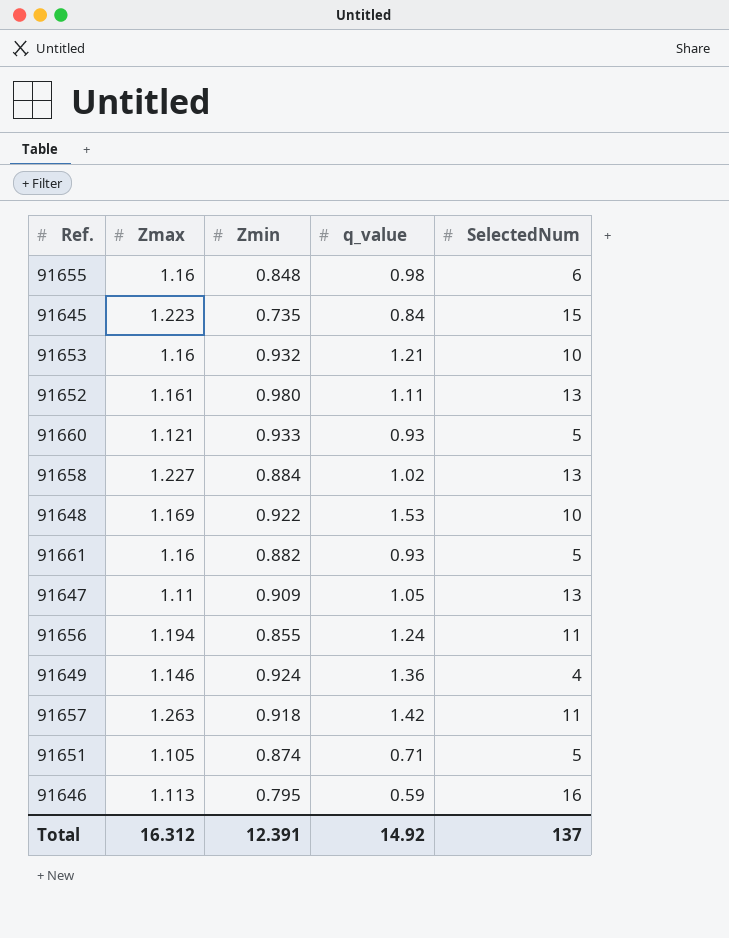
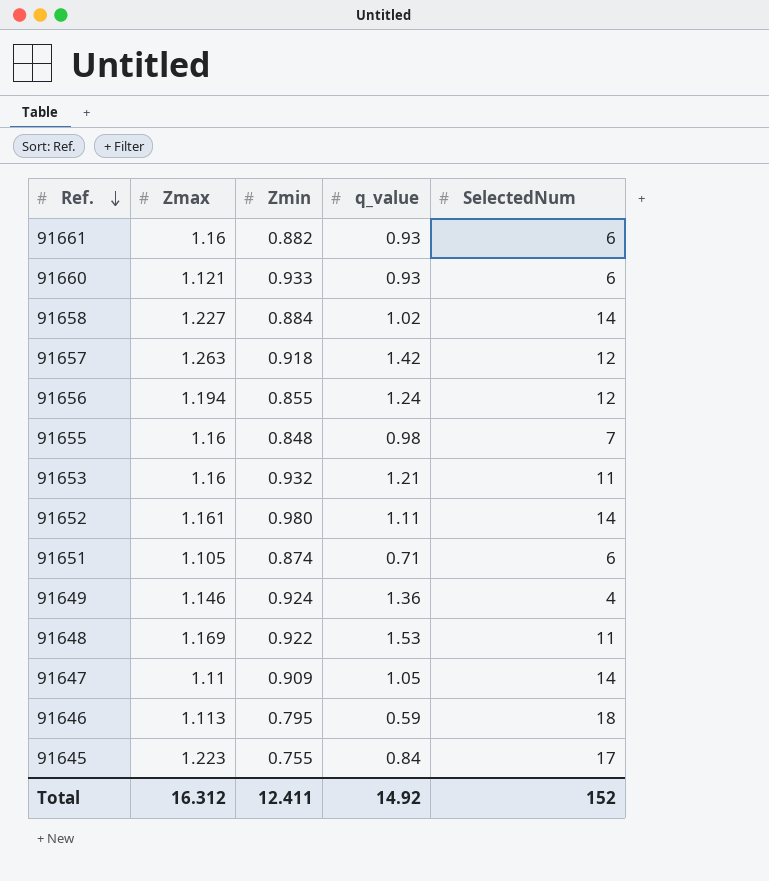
row order: none -> Ref. descending
91661 | SelectedNum: 5 -> 6
91660 | SelectedNum: 5 -> 6
91658 | SelectedNum: 13 -> 14
91657 | SelectedNum: 11 -> 12
91656 | SelectedNum: 11 -> 12
91655 | SelectedNum: 6 -> 7
91653 | SelectedNum: 10 -> 11
91652 | SelectedNum: 13 -> 14
91651 | SelectedNum: 5 -> 6
91648 | SelectedNum: 10 -> 11
91647 | SelectedNum: 13 -> 14
91646 | SelectedNum: 16 -> 18
91645 | Zmin: 0.735 -> 0.755
91645 | SelectedNum: 15 -> 17
Total | Zmin: 12.391 -> 12.411
Total | SelectedNum: 137 -> 152

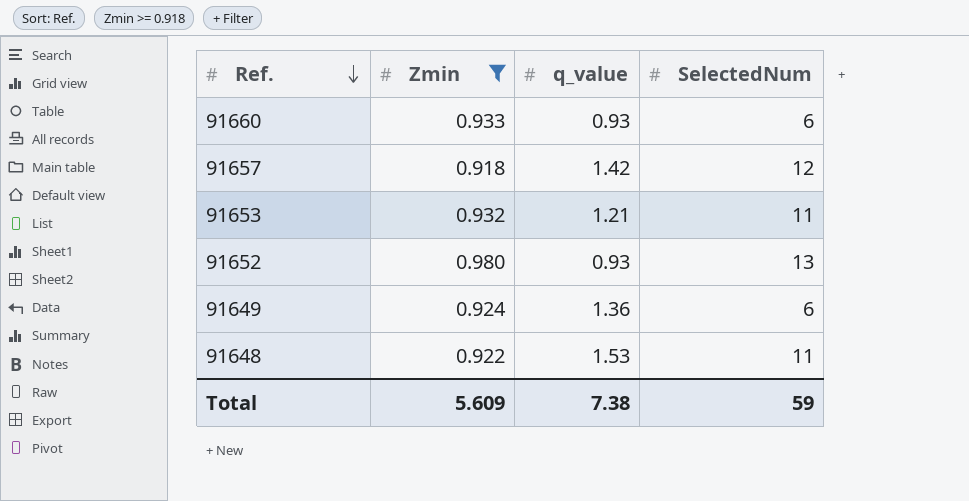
filter: none -> Zmin >= 0.918
column Zmax | position: 2 -> none
91652 | q_value: 1.11 -> 0.93
91652 | SelectedNum: 14 -> 13
91649 | SelectedNum: 4 -> 6
Total | Zmin: 12.411 -> 5.609
Total | q_value: 14.92 -> 7.38
Total | SelectedNum: 152 -> 59

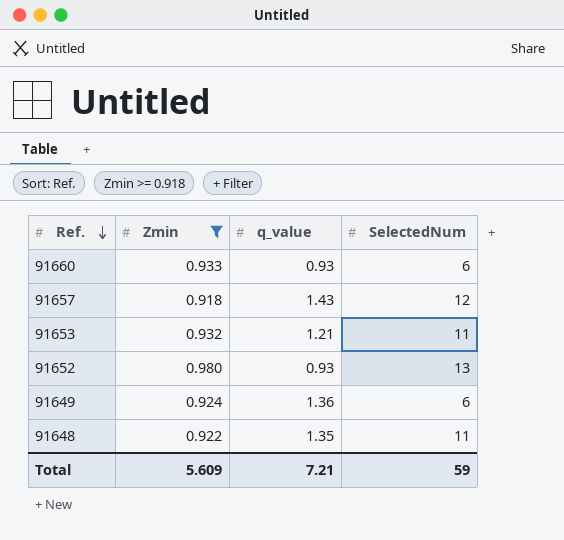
91657 | q_value: 1.42 -> 1.43
91648 | q_value: 1.53 -> 1.35
Total | q_value: 7.38 -> 7.21

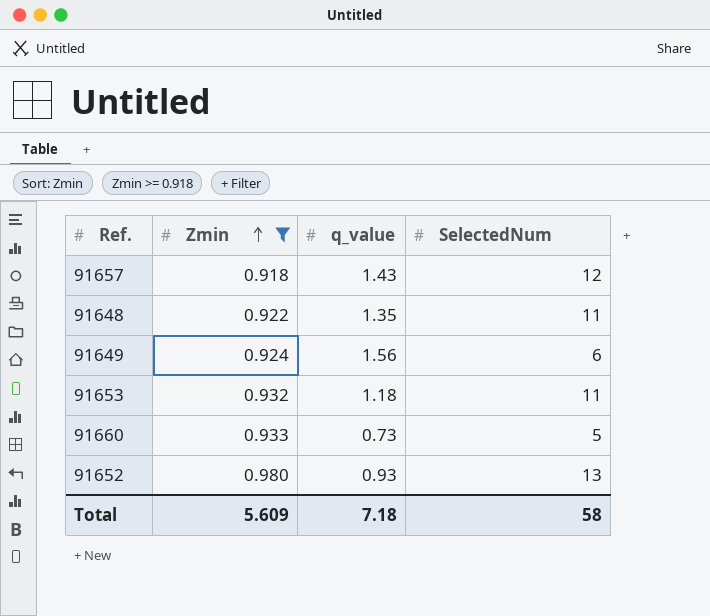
row order: Ref. descending -> Zmin ascending
91649 | q_value: 1.36 -> 1.56
91653 | q_value: 1.21 -> 1.18
91660 | q_value: 0.93 -> 0.73
91660 | SelectedNum: 6 -> 5
Total | q_value: 7.21 -> 7.18
Total | SelectedNum: 59 -> 58

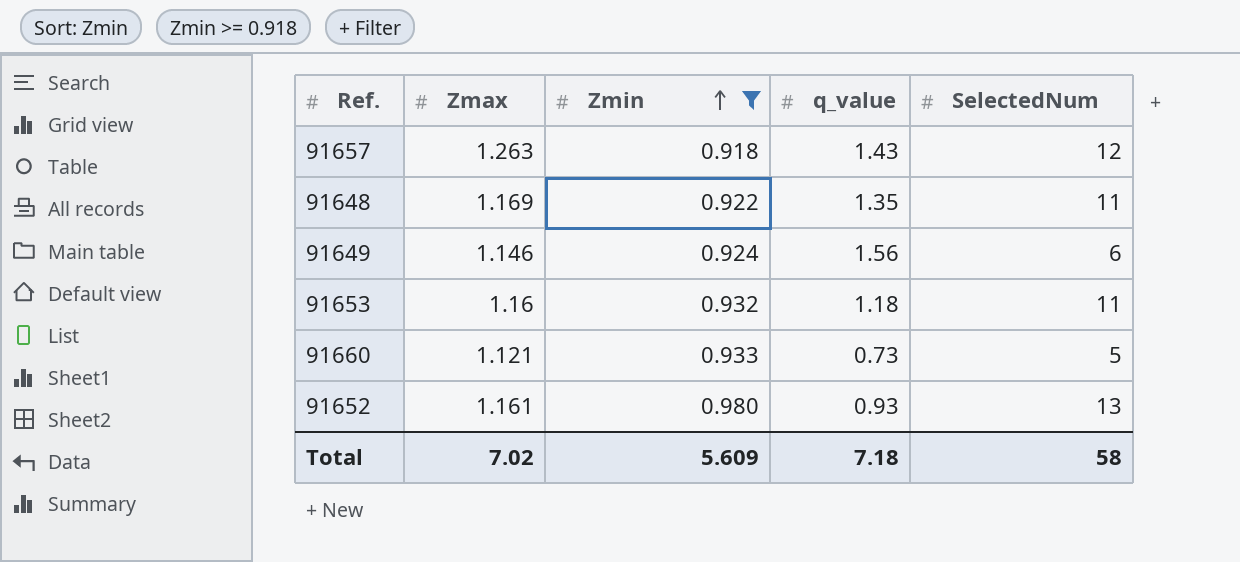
column Zmax | position: none -> 2

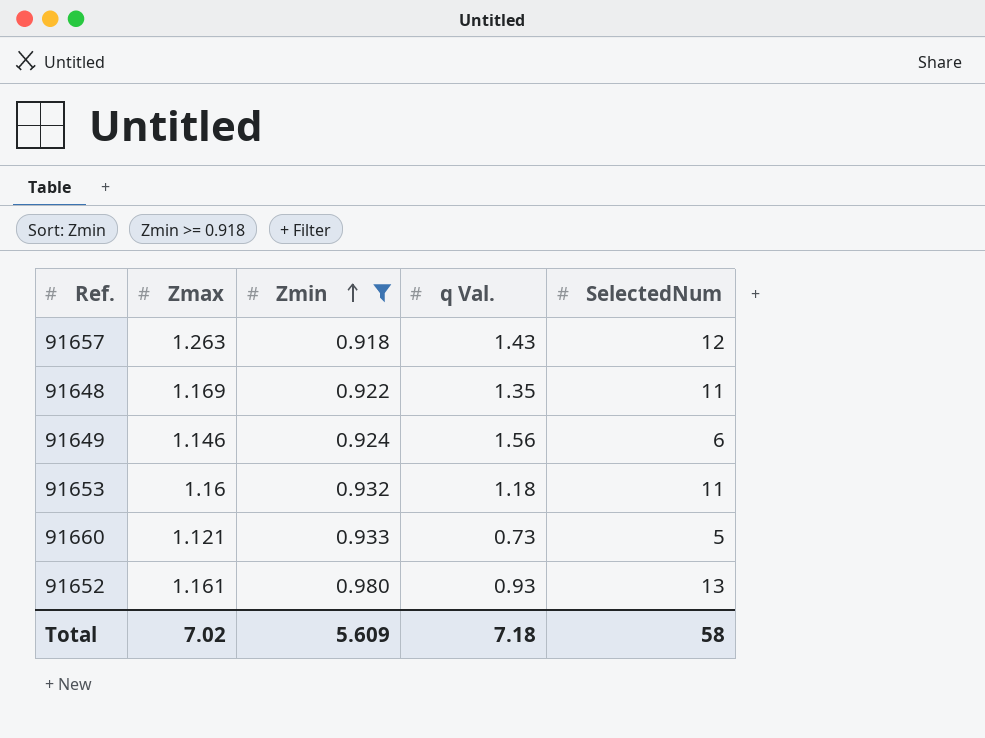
column name: q_value -> q Val.

